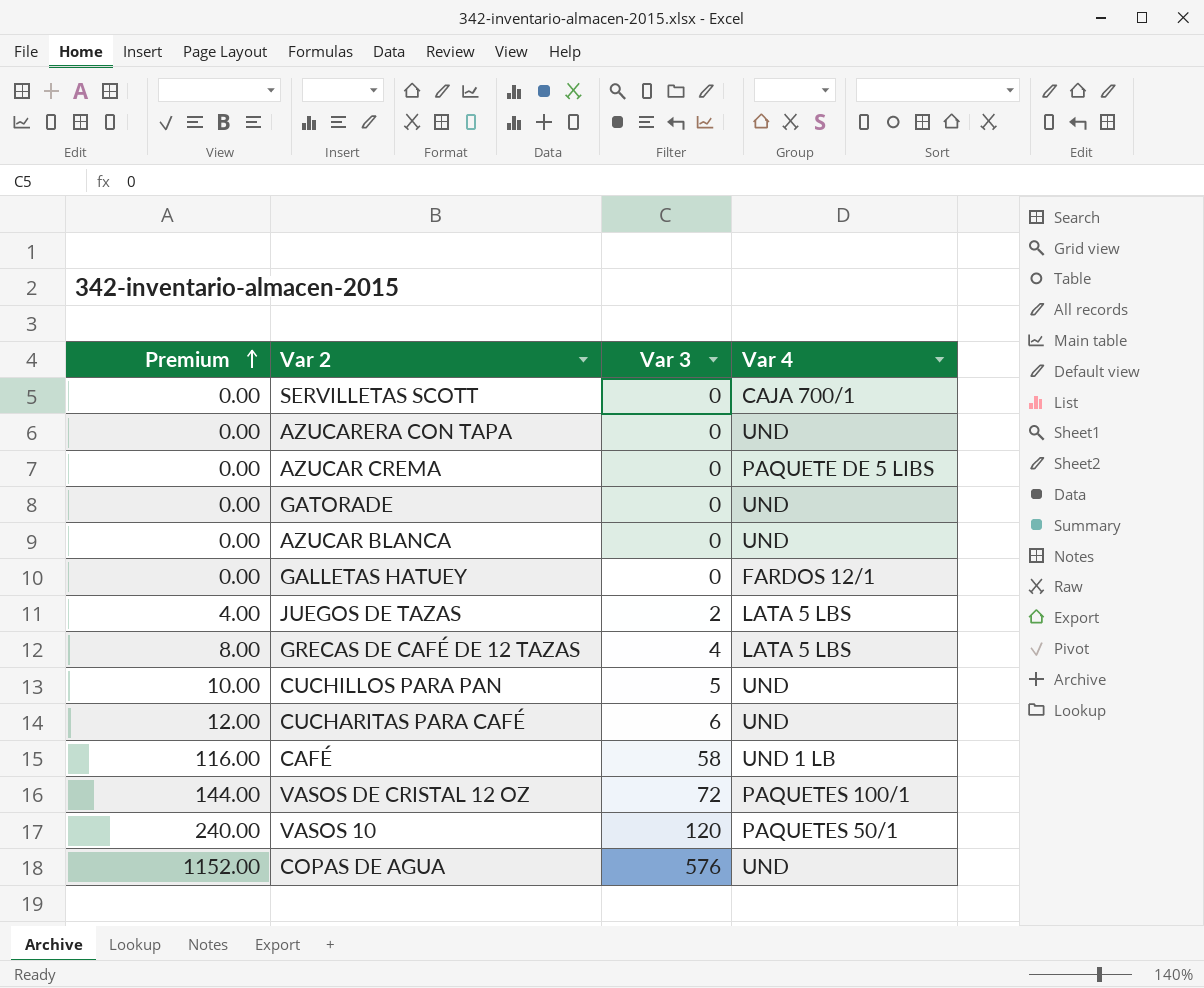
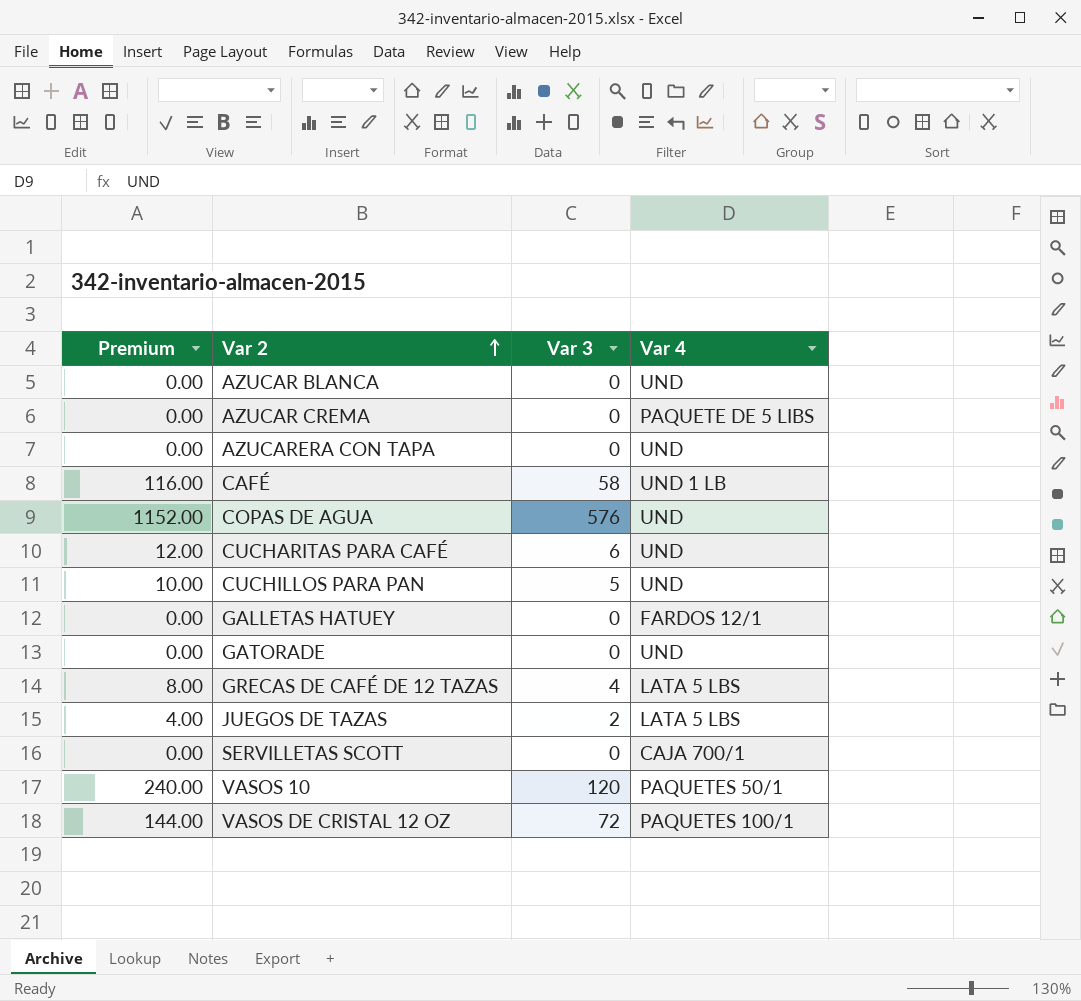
row order: Premium ascending -> Var 2 ascending

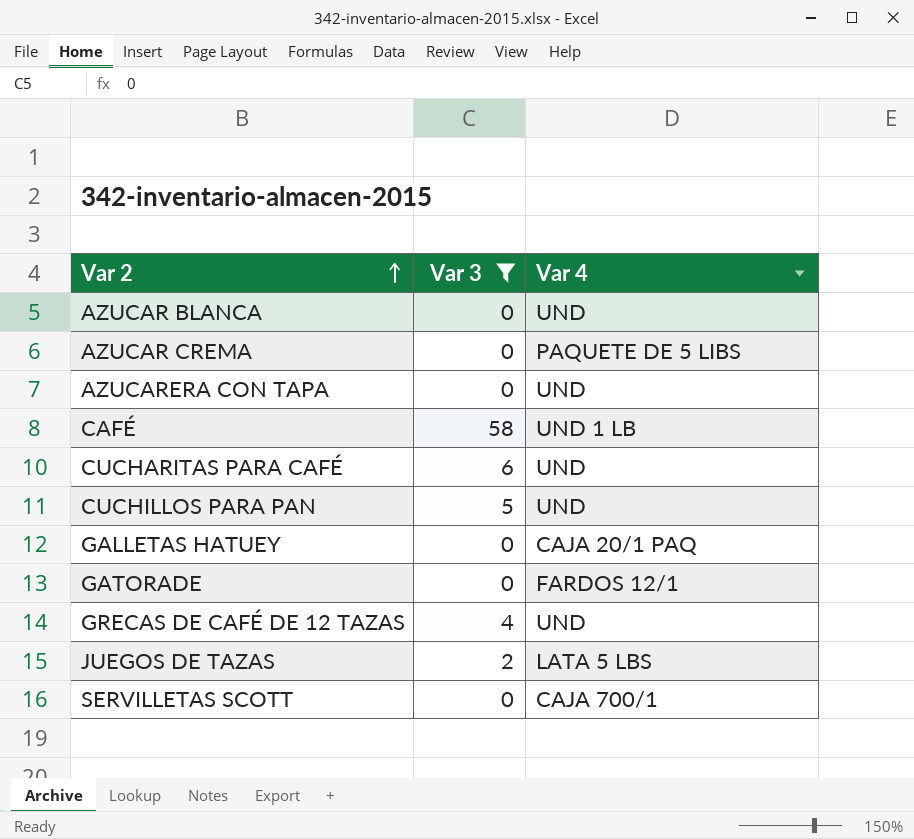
filter: none -> Var 3 <= 58
column Premium | formula: [Var 3] * 2 -> none
GALLETAS HATUEY | Var 4: FARDOS 12/1 -> CAJA 20/1 PAQ
GATORADE | Var 4: UND -> FARDOS 12/1
GRECAS DE CAFÉ DE 12 TAZAS | Var 4: LATA 5 LBS -> UND

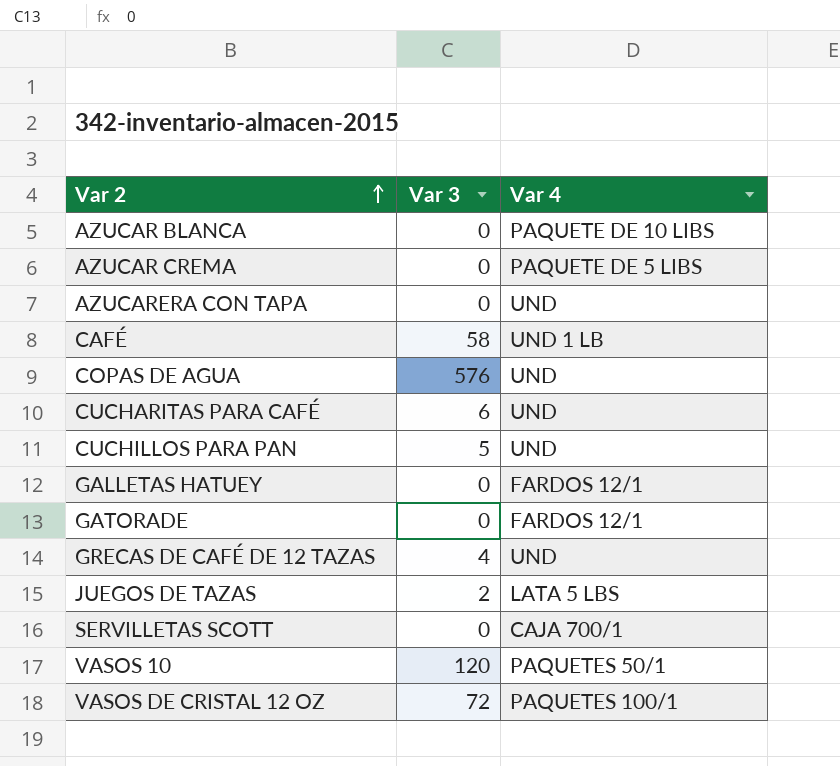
filter: Var 3 <= 58 -> none
AZUCAR BLANCA | Var 4: UND -> PAQUETE DE 10 LIBS
GALLETAS HATUEY | Var 4: CAJA 20/1 PAQ -> FARDOS 12/1

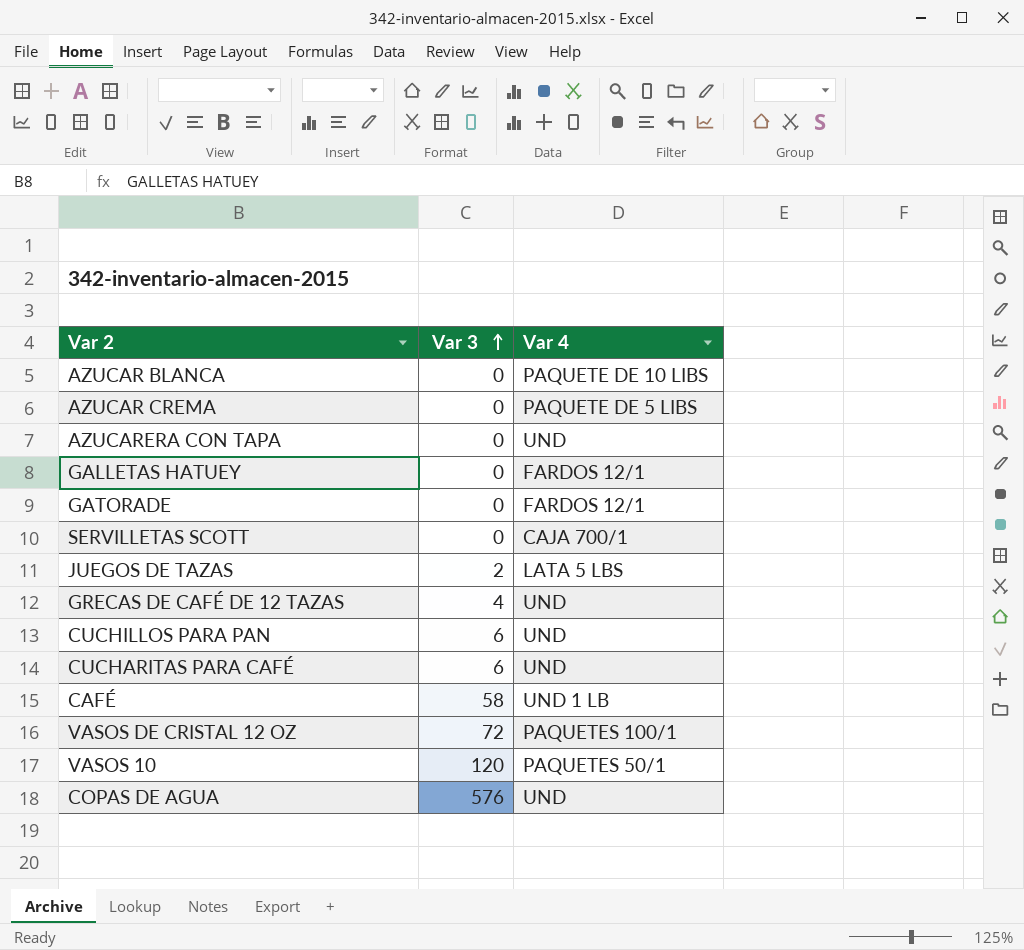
row order: Var 2 ascending -> Var 3 ascending
CUCHILLOS PARA PAN | Var 3: 5 -> 6

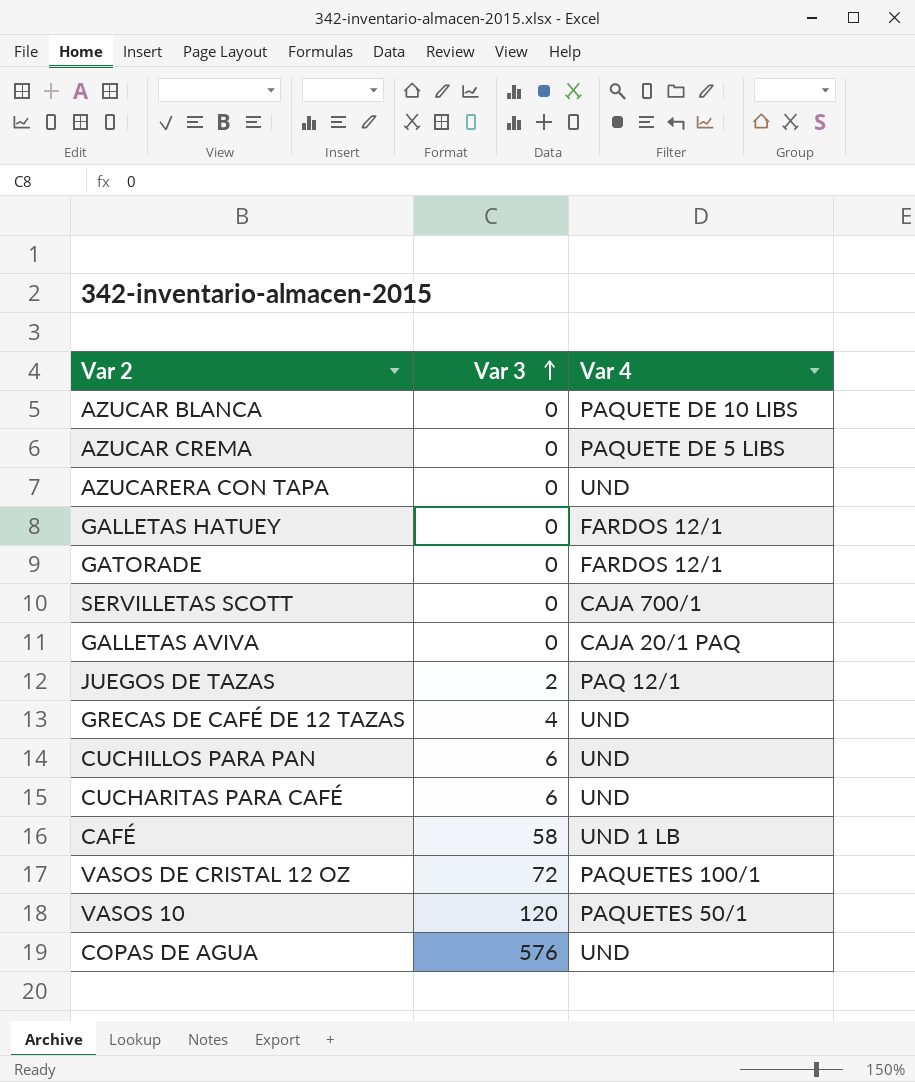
row GALLETAS AVIVA: none -> 0 | CAJA 20/1 PAQ
JUEGOS DE TAZAS | Var 4: LATA 5 LBS -> PAQ 12/1

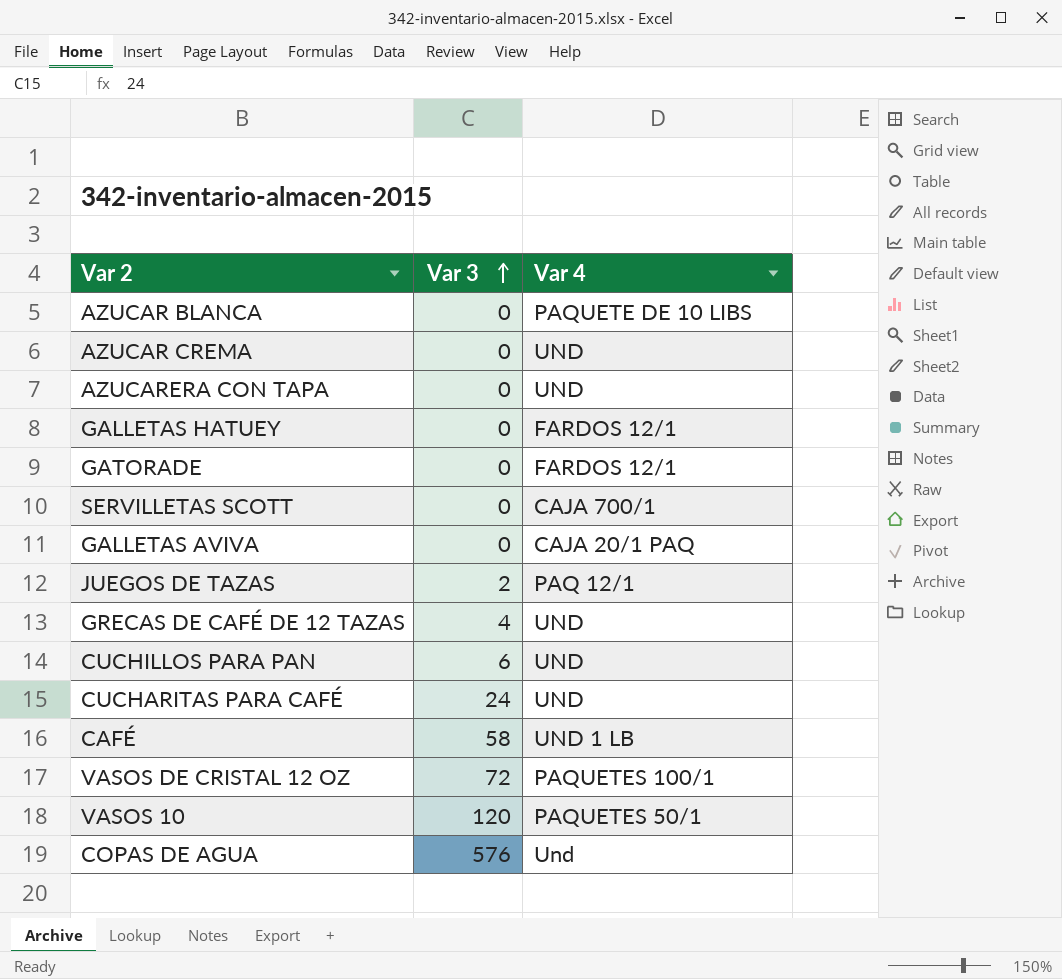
AZUCAR CREMA | Var 4: PAQUETE DE 5 LIBS -> UND
CUCHARITAS PARA CAFÉ | Var 3: 6 -> 24
COPAS DE AGUA | Var 4: UND -> Und

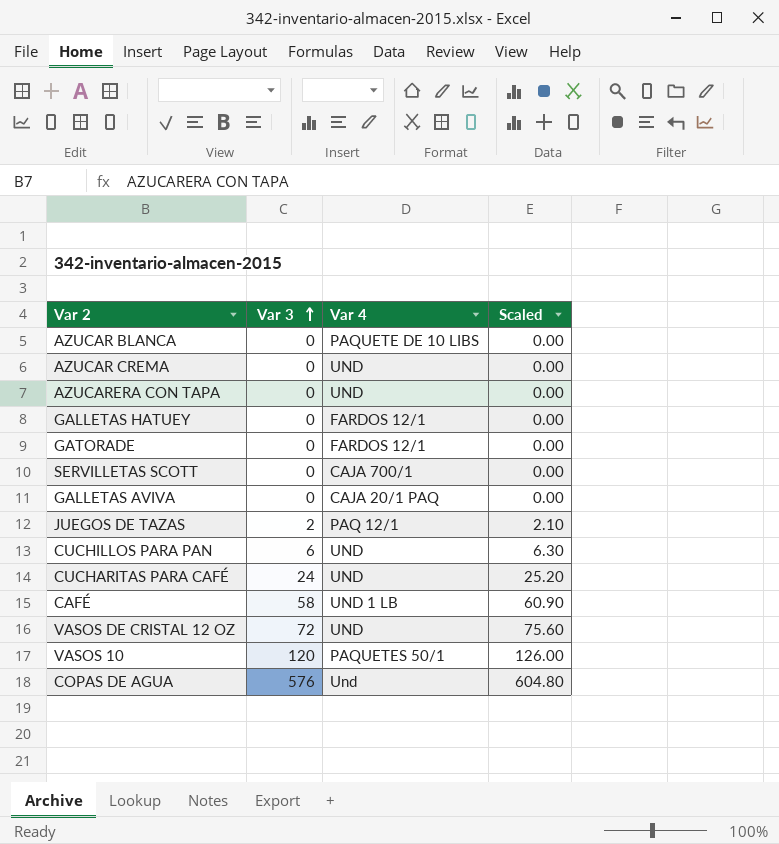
column Scaled | formula: none -> [Var 3] * 1.05
row GRECAS DE CAFÉ DE 12 TAZAS: 4 | UND -> none
VASOS DE CRISTAL 12 OZ | Var 4: PAQUETES 100/1 -> UND

